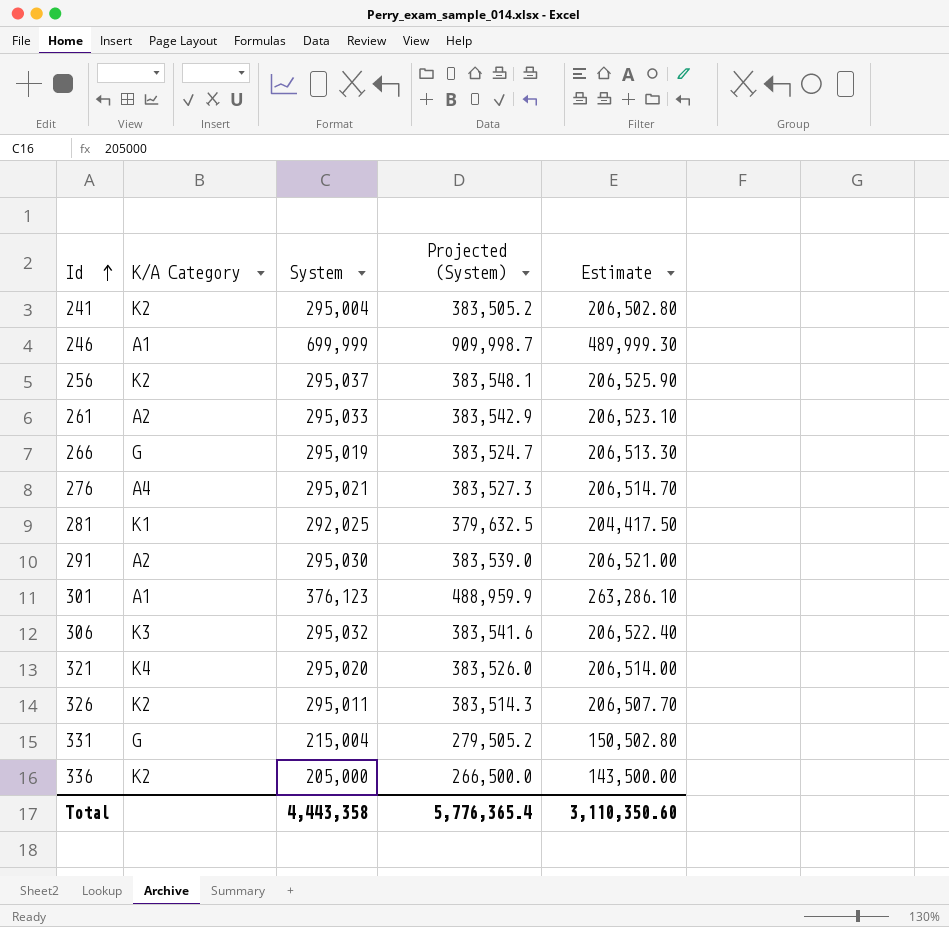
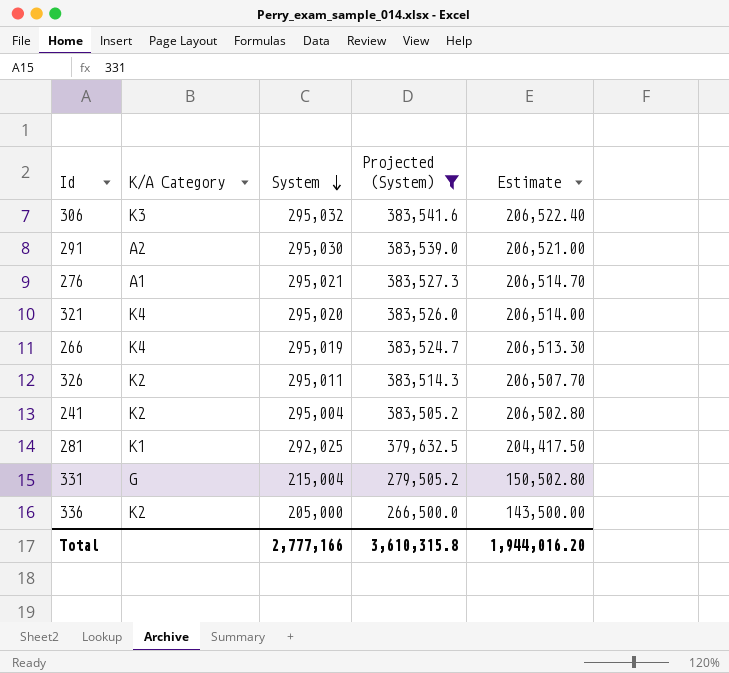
filter: none -> Projected (System) <= 383,541.6
row order: Id ascending -> System descending
276 | K/A Category: A4 -> A1
266 | K/A Category: G -> K4
Total | System: 4,443,358 -> 2,777,166
Total | Projected (System): 5,776,365.4 -> 3,610,315.8
Total | Estimate: 3,110,350.60 -> 1,944,016.20

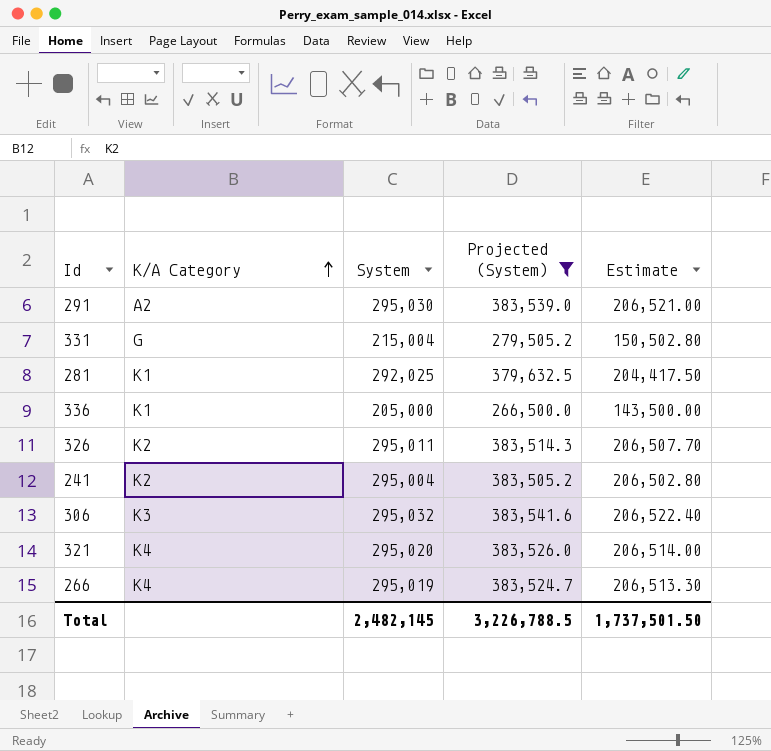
row order: System descending -> K/A Category ascending
row 276: A1 | 295,021 | 383,527.3 | 206,514.70 -> none
336 | K/A Category: K2 -> K1
Total | System: 2,777,166 -> 2,482,145
Total | Projected (System): 3,610,315.8 -> 3,226,788.5
Total | Estimate: 1,944,016.20 -> 1,737,501.50

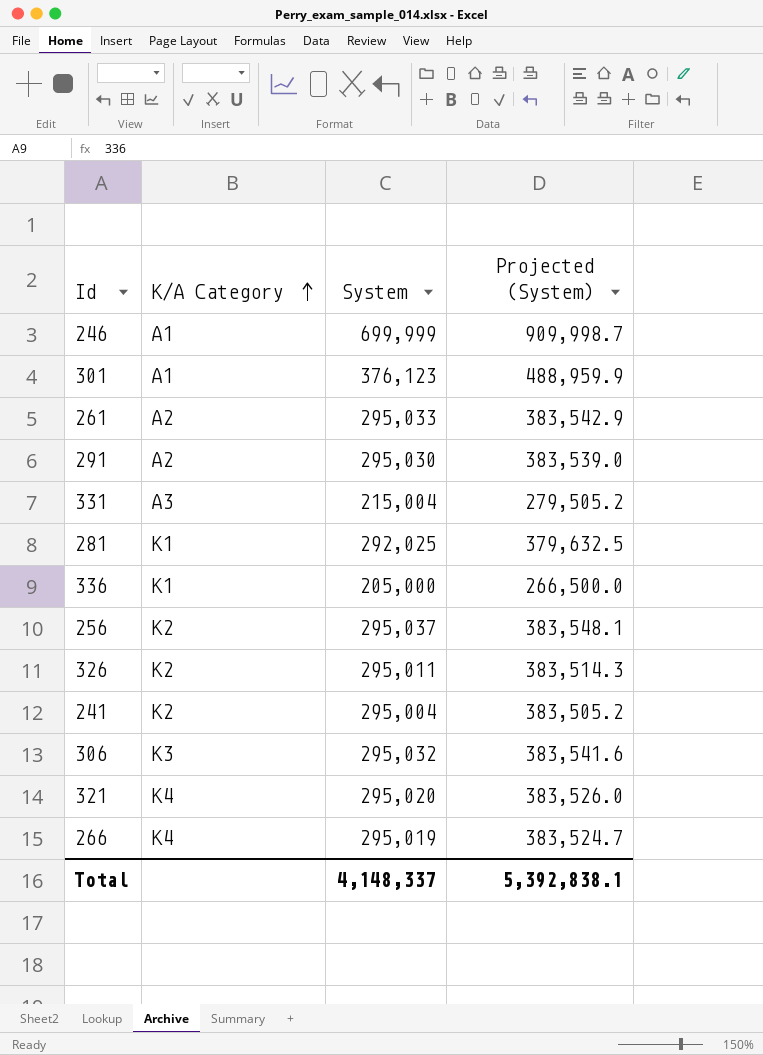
filter: Projected (System) <= 383,541.6 -> none
column Estimate | formula: [System] * 0.7 -> none
331 | K/A Category: G -> A3
Total | System: 2,482,145 -> 4,148,337
Total | Projected (System): 3,226,788.5 -> 5,392,838.1

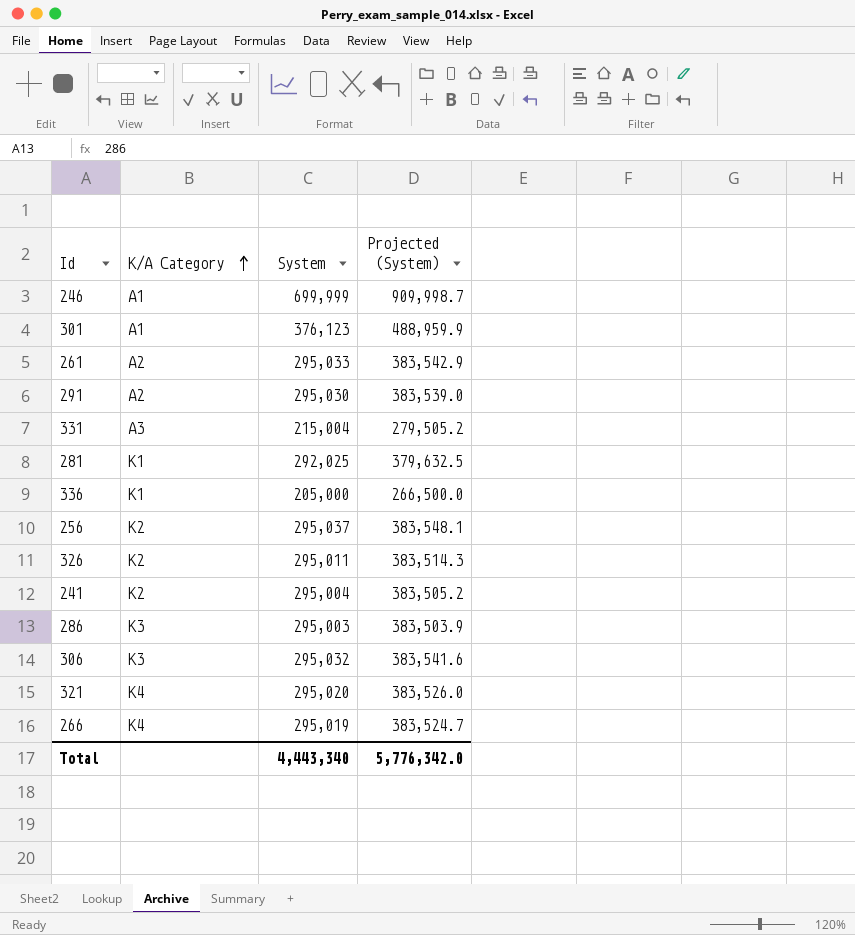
row 286: none -> K3 | 295,003 | 383,503.9
Total | System: 4,148,337 -> 4,443,340
Total | Projected (System): 5,392,838.1 -> 5,776,342.0

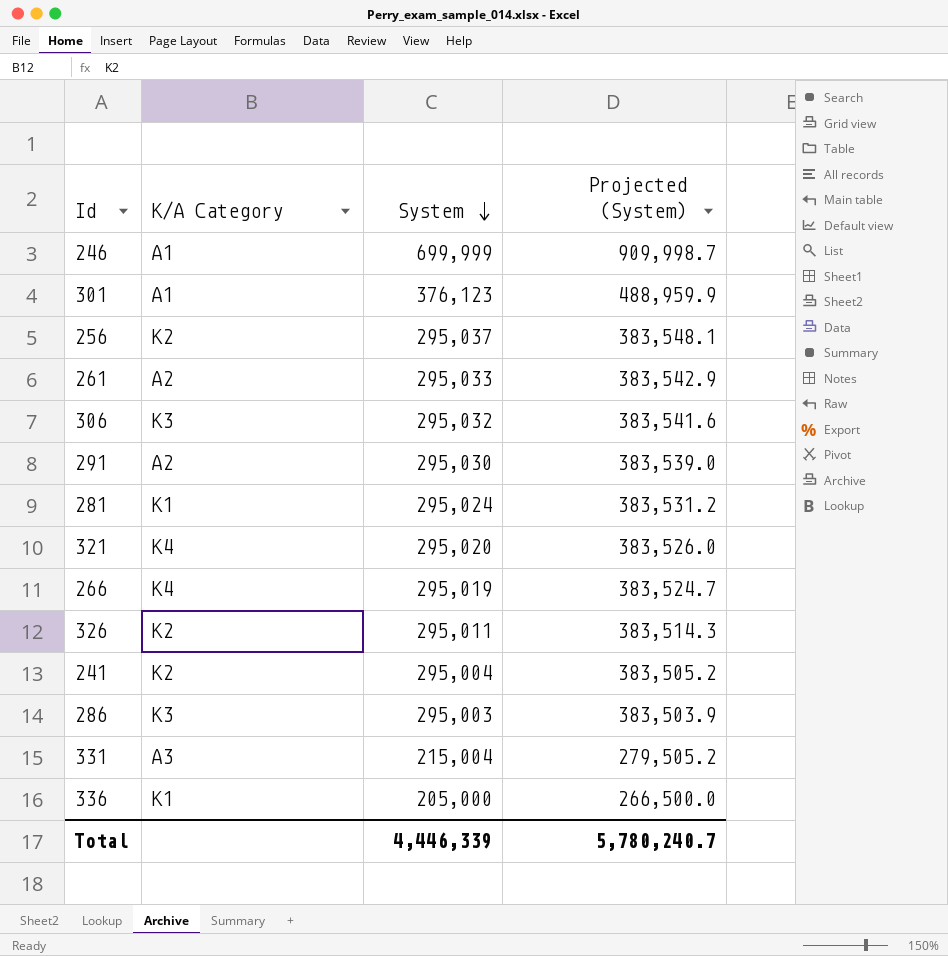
row order: K/A Category ascending -> System descending
281 | System: 292,025 -> 295,024
281 | Projected (System): 379,632.5 -> 383,531.2
Total | System: 4,443,340 -> 4,446,339
Total | Projected (System): 5,776,342.0 -> 5,780,240.7

